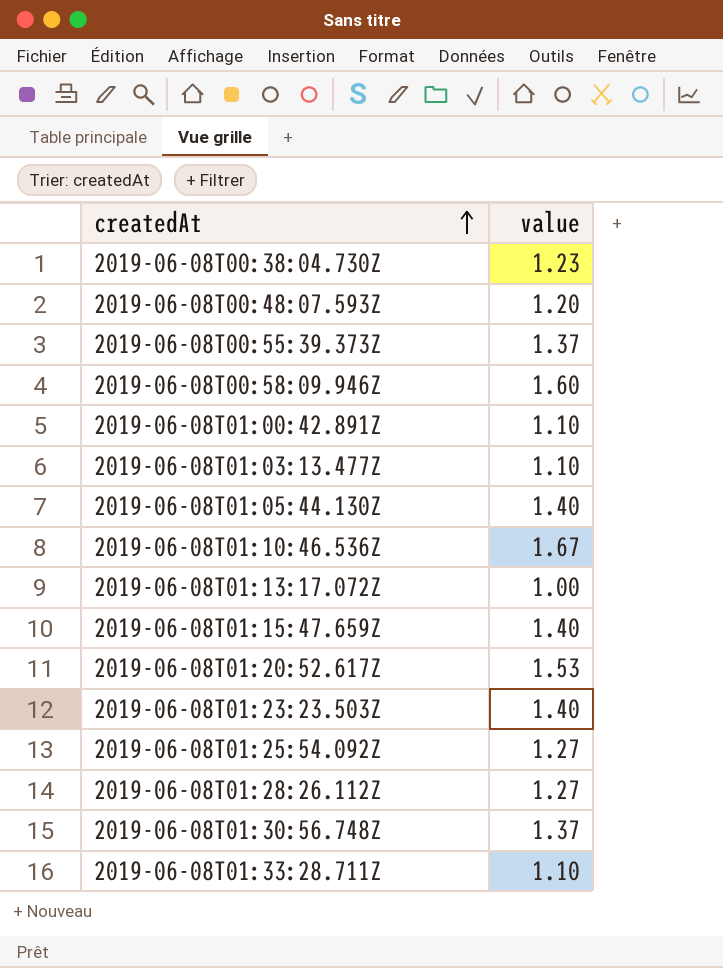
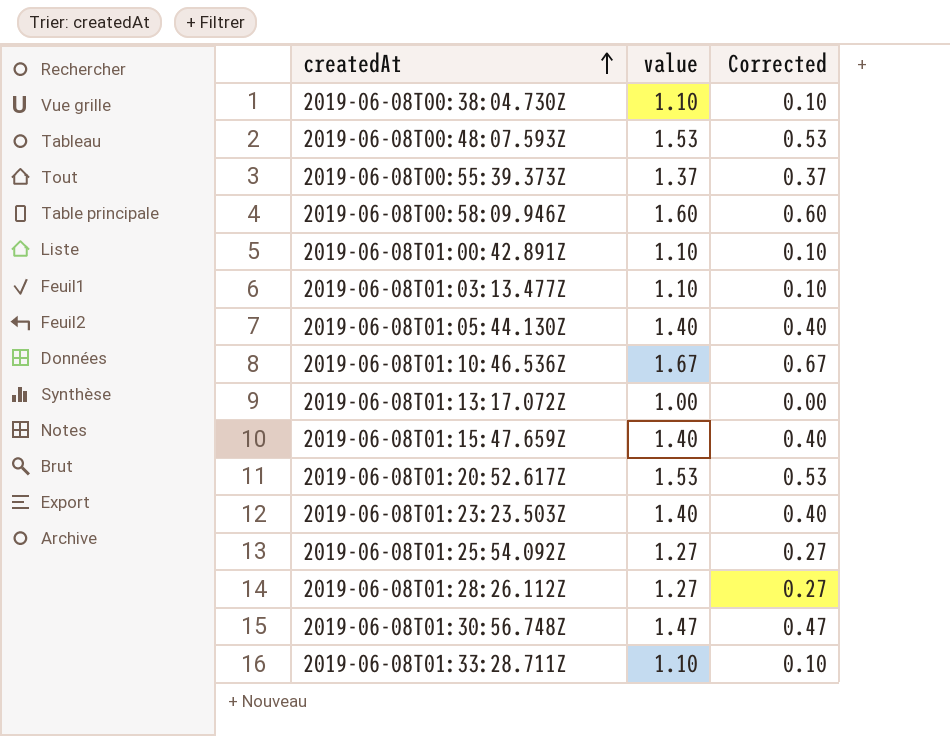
column Corrected | formula: none -> [value] - 1
2019-06-08T00:38:04.730Z | value: 1.23 -> 1.10
2019-06-08T00:48:07.593Z | value: 1.20 -> 1.53
2019-06-08T01:30:56.748Z | value: 1.37 -> 1.47

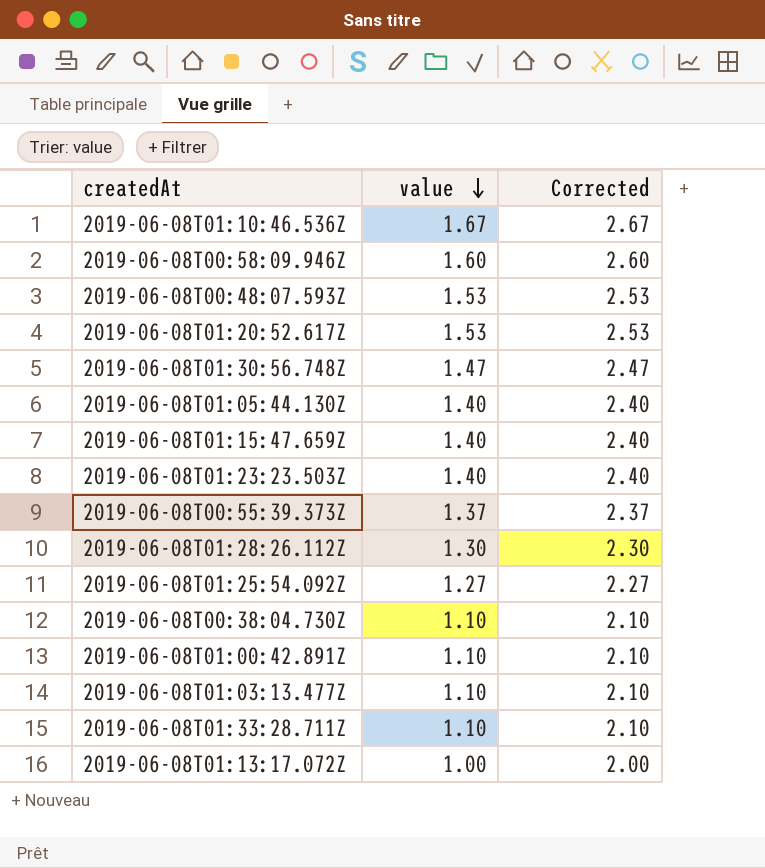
row order: createdAt ascending -> value descending
column Corrected | formula: [value] - 1 -> [value] + 1
2019-06-08T01:28:26.112Z | value: 1.27 -> 1.30

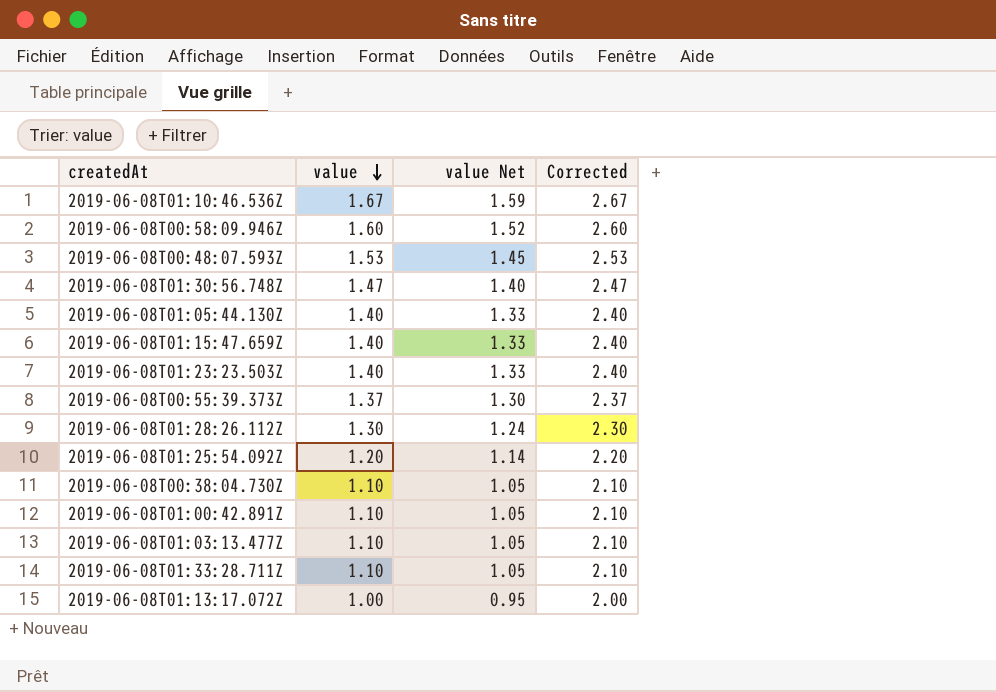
column value Net | formula: none -> [value] * 0.95
row 2019-06-08T01:20:52.617Z: 1.53 | 2.53 -> none
2019-06-08T01:25:54.092Z | value: 1.27 -> 1.20
2019-06-08T01:25:54.092Z | Corrected: 2.27 -> 2.20

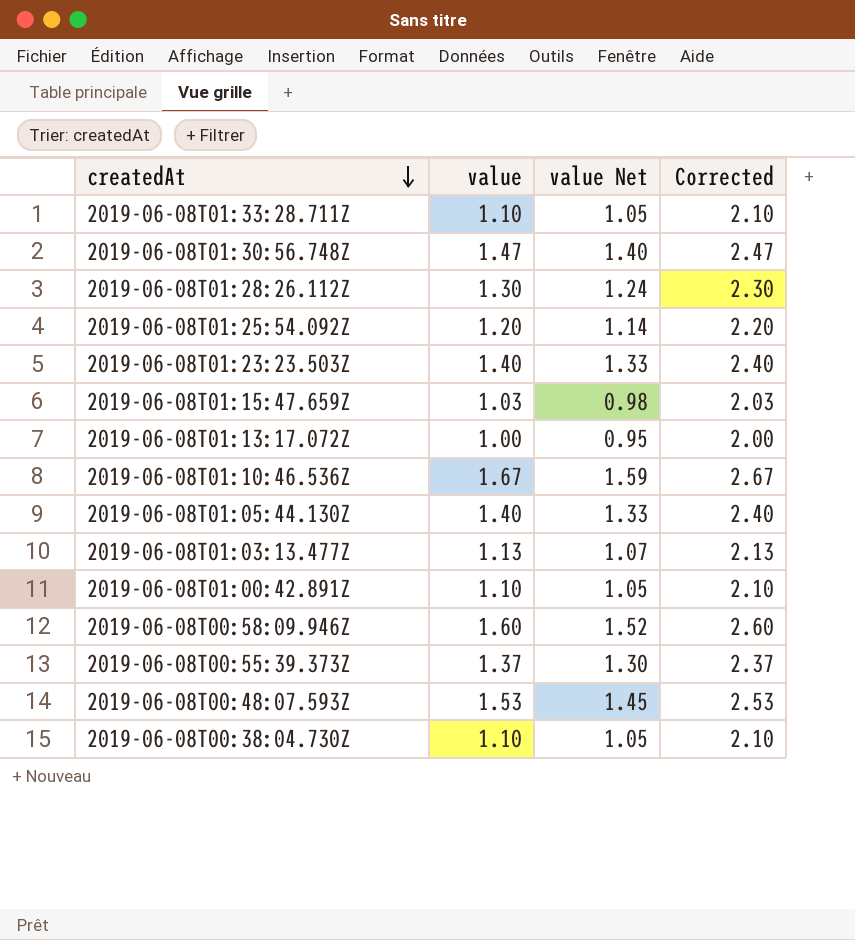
row order: value descending -> createdAt descending
2019-06-08T01:15:47.659Z | value: 1.40 -> 1.03
2019-06-08T01:15:47.659Z | value Net: 1.33 -> 0.98
2019-06-08T01:15:47.659Z | Corrected: 2.40 -> 2.03
2019-06-08T01:03:13.477Z | value: 1.10 -> 1.13
2019-06-08T01:03:13.477Z | value Net: 1.05 -> 1.07
2019-06-08T01:03:13.477Z | Corrected: 2.10 -> 2.13

